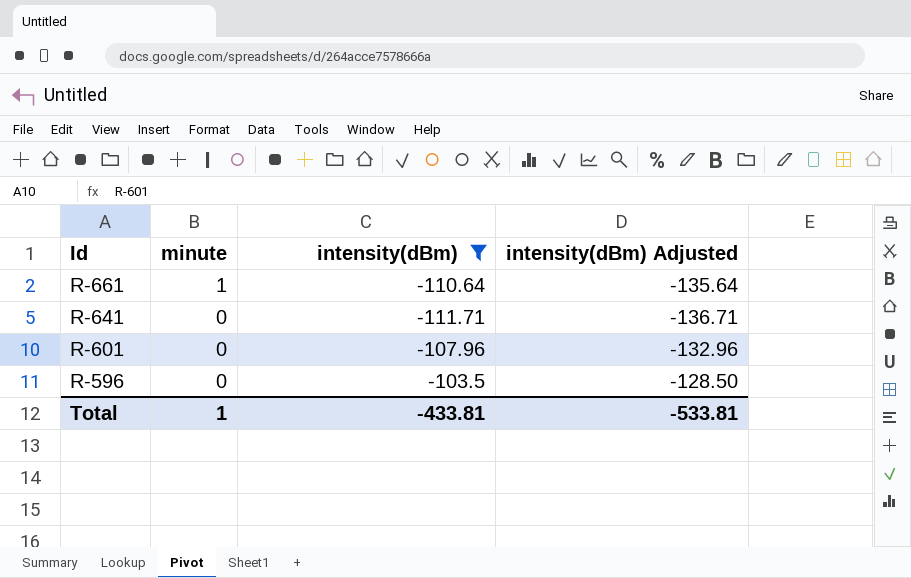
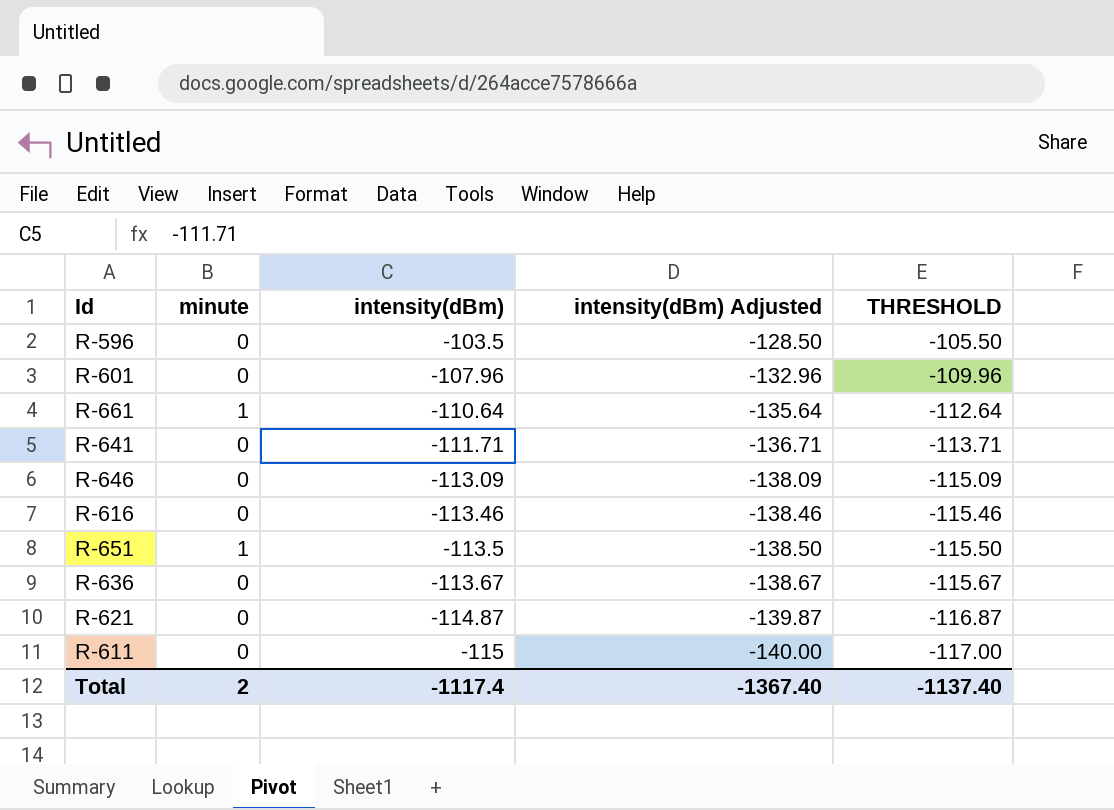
filter: intensity(dBm) >= -111.71 -> none
row order: Id descending -> intensity(dBm) descending
column THRESHOLD | formula: none -> [intensity(dBm)] - 2
Total | minute: 1 -> 2
Total | intensity(dBm): -433.81 -> -1117.4
Total | intensity(dBm) Adjusted: -533.81 -> -1367.40

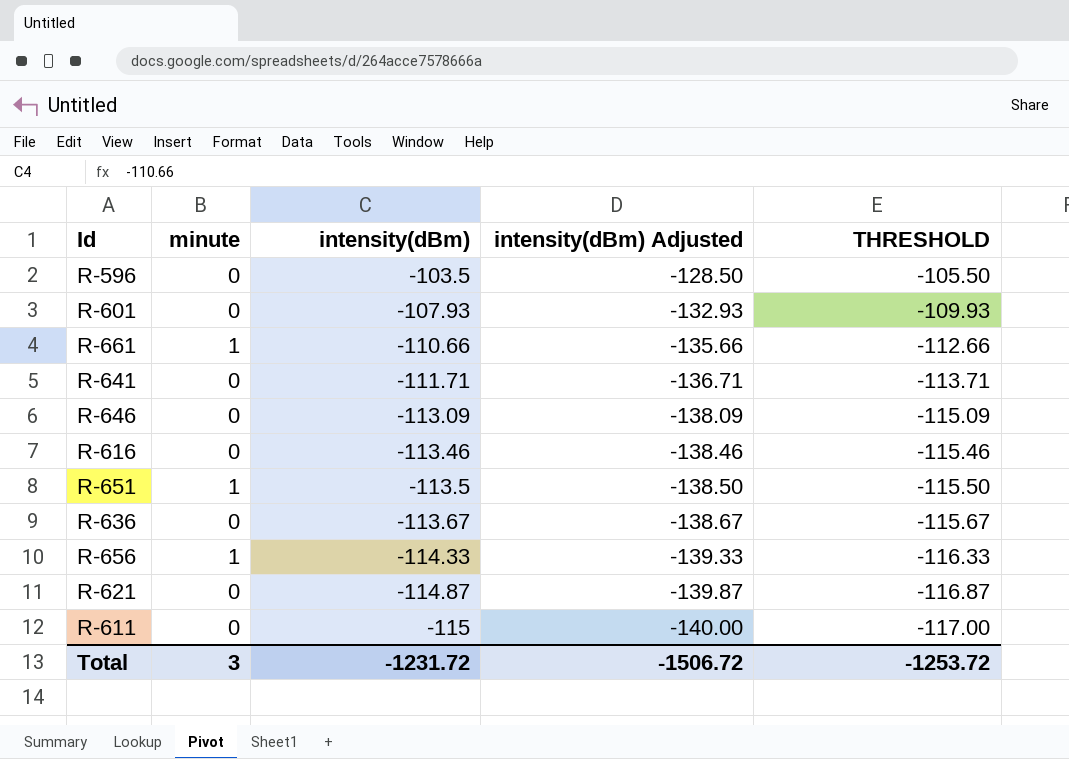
R-601 | intensity(dBm): -107.96 -> -107.93
R-601 | intensity(dBm) Adjusted: -132.96 -> -132.93
R-601 | THRESHOLD: -109.96 -> -109.93
R-661 | intensity(dBm): -110.64 -> -110.66
R-661 | intensity(dBm) Adjusted: -135.64 -> -135.66
R-661 | THRESHOLD: -112.64 -> -112.66
row R-656: none -> 1 | -114.33 | -139.33 | -116.33
Total | minute: 2 -> 3
Total | intensity(dBm): -1117.4 -> -1231.72
Total | intensity(dBm) Adjusted: -1367.40 -> -1506.72
Total | THRESHOLD: -1137.40 -> -1253.72

